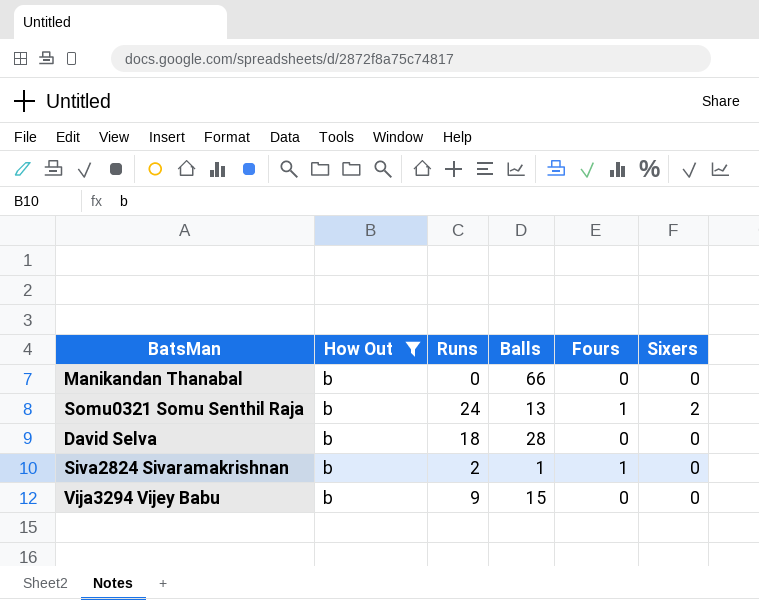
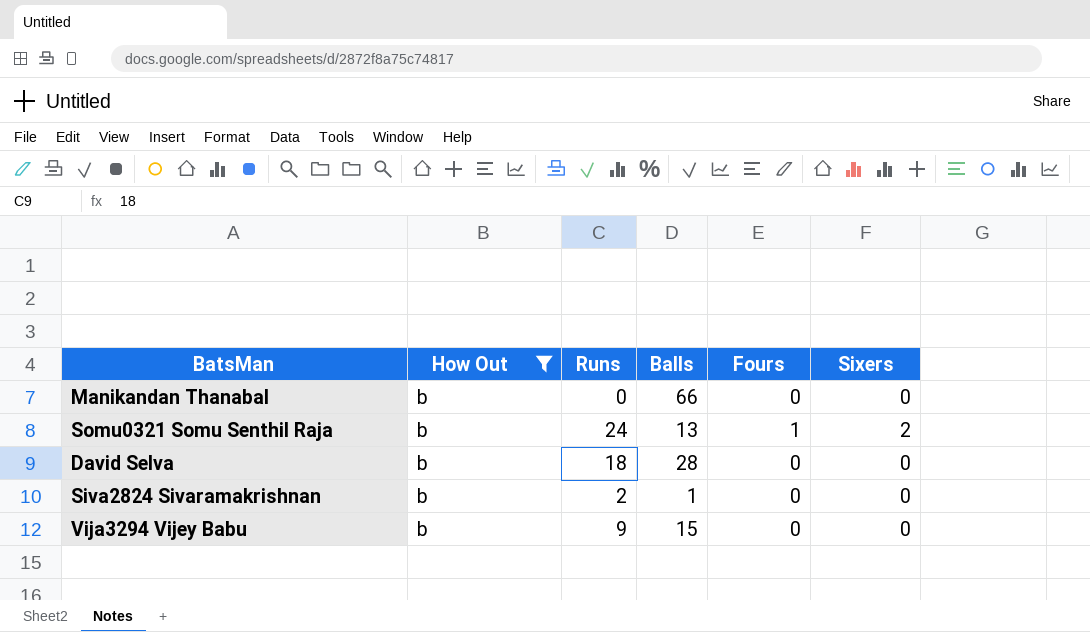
Siva2824 Sivaramakrishnan | Fours: 1 -> 0

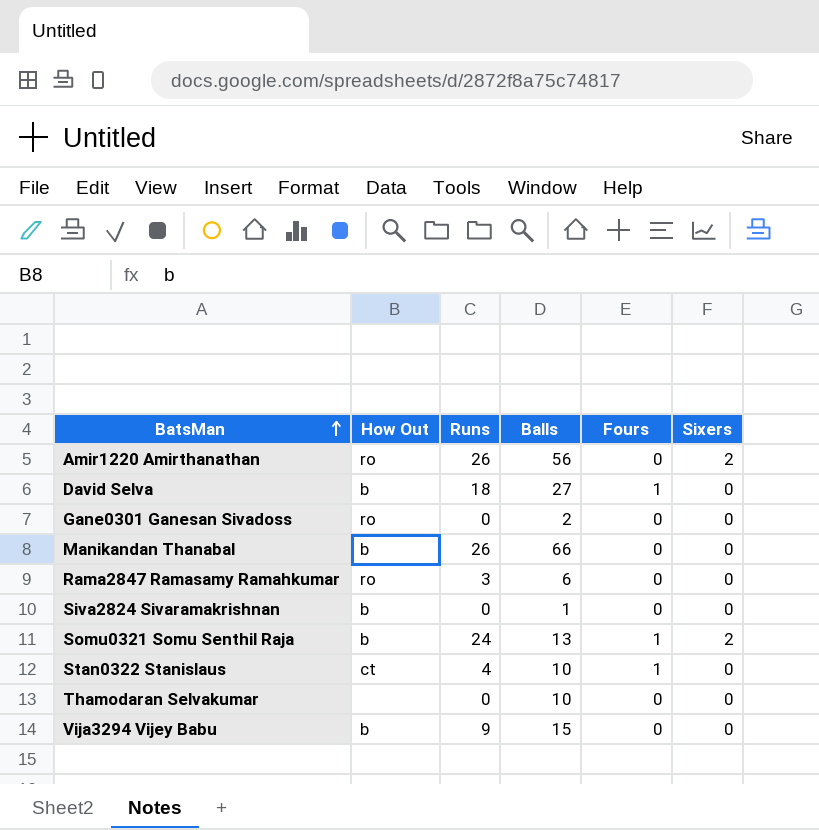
filter: How Out = b -> none
row order: none -> BatsMan ascending
David Selva | Balls: 28 -> 27
David Selva | Fours: 0 -> 1
Manikandan Thanabal | Runs: 0 -> 26
Siva2824 Sivaramakrishnan | Runs: 2 -> 0

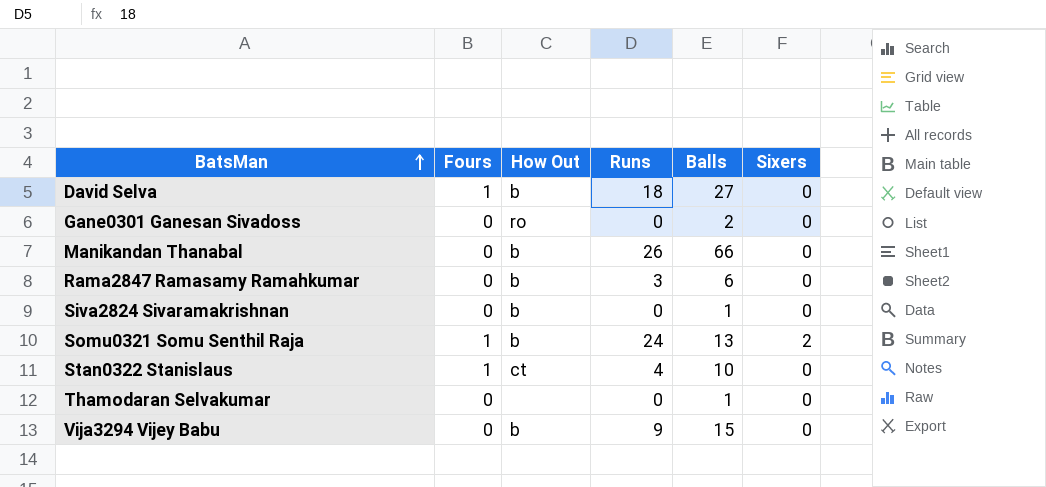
column Fours | position: 5 -> 2
row Amir1220 Amirthanathan: ro | 26 | 56 | 0 | 2 -> none
Rama2847 Ramasamy Ramahkumar | How Out: ro -> b
Thamodaran Selvakumar | Balls: 10 -> 1

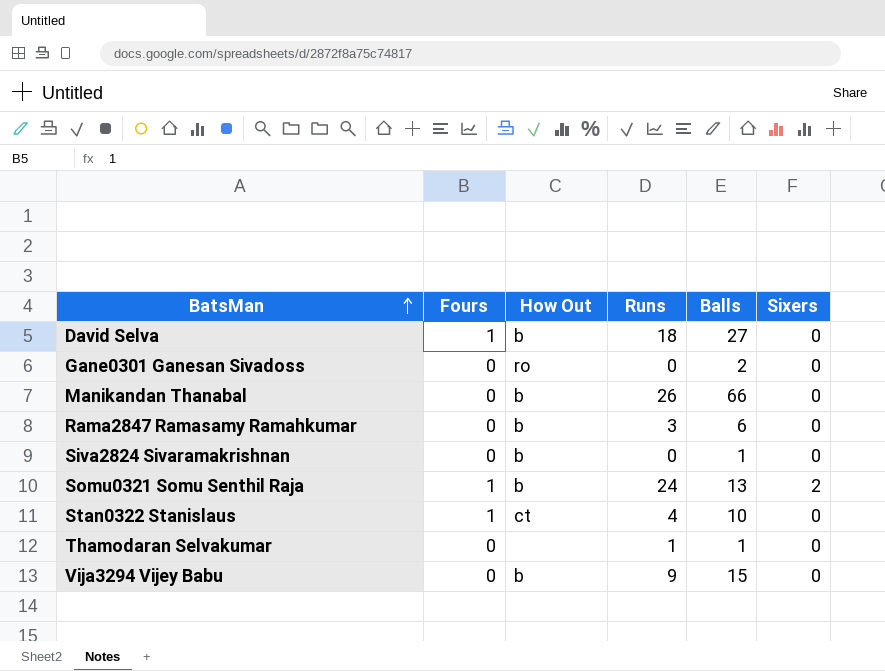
Thamodaran Selvakumar | Runs: 0 -> 1

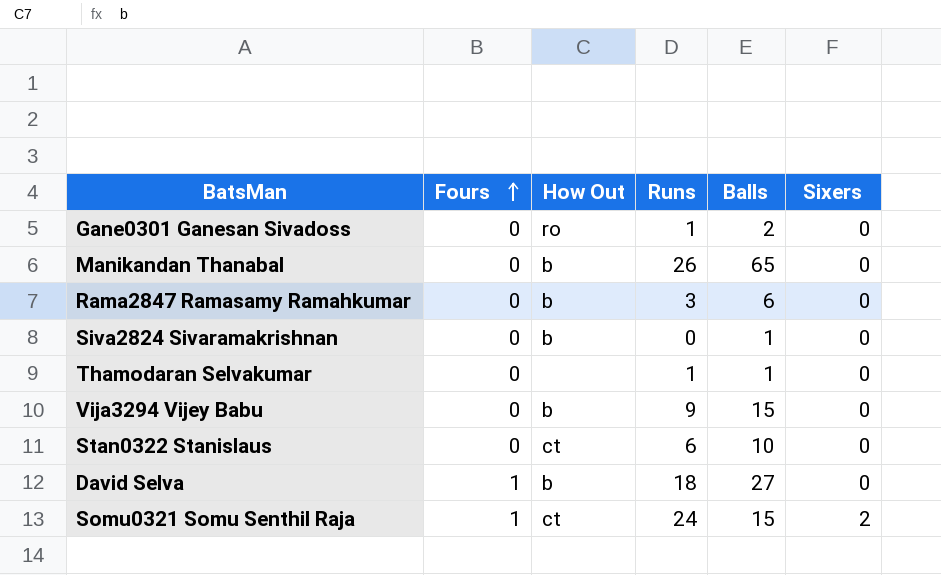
row order: BatsMan ascending -> Fours ascending
Gane0301 Ganesan Sivadoss | Runs: 0 -> 1
Manikandan Thanabal | Balls: 66 -> 65
Stan0322 Stanislaus | Fours: 1 -> 0
Stan0322 Stanislaus | Runs: 4 -> 6
Somu0321 Somu Senthil Raja | How Out: b -> ct
Somu0321 Somu Senthil Raja | Balls: 13 -> 15

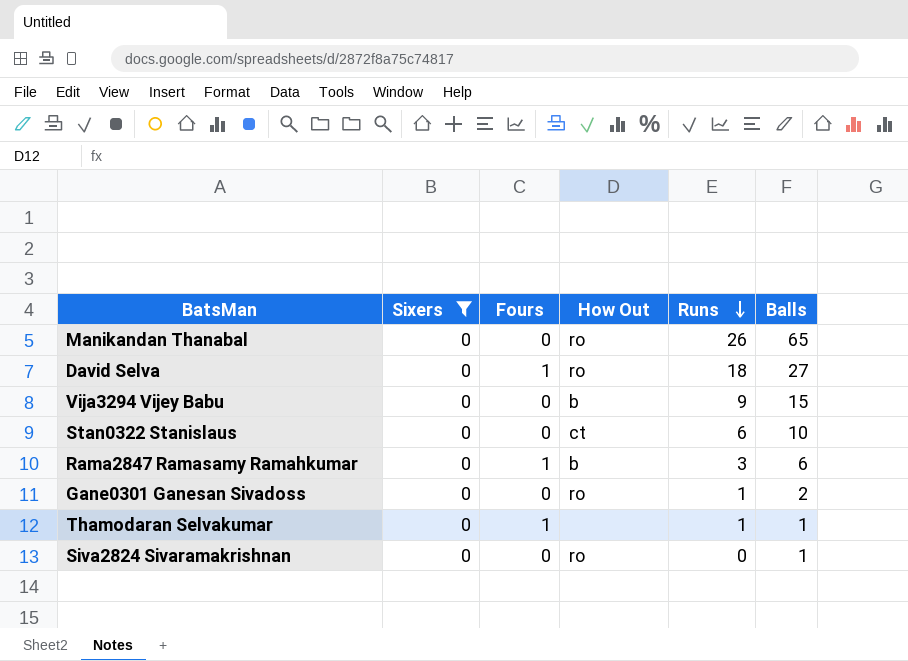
filter: none -> Sixers = 0
row order: Fours ascending -> Runs descending
column Sixers | position: 6 -> 2
Manikandan Thanabal | How Out: b -> ro
David Selva | How Out: b -> ro
Rama2847 Ramasamy Ramahkumar | Fours: 0 -> 1
Thamodaran Selvakumar | Fours: 0 -> 1
Siva2824 Sivaramakrishnan | How Out: b -> ro

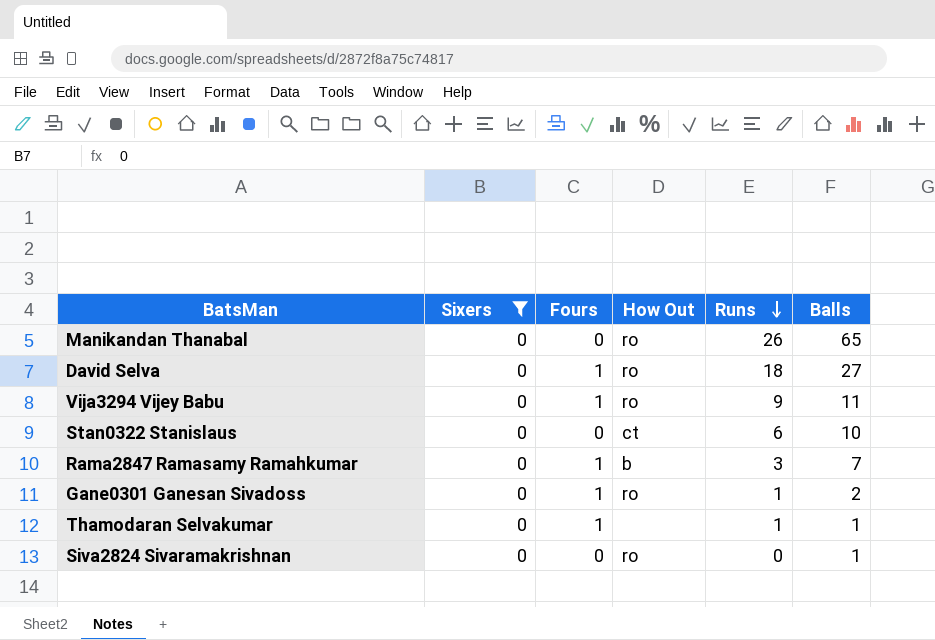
Vija3294 Vijey Babu | Fours: 0 -> 1
Vija3294 Vijey Babu | How Out: b -> ro
Vija3294 Vijey Babu | Balls: 15 -> 11
Rama2847 Ramasamy Ramahkumar | Balls: 6 -> 7
Gane0301 Ganesan Sivadoss | Fours: 0 -> 1

